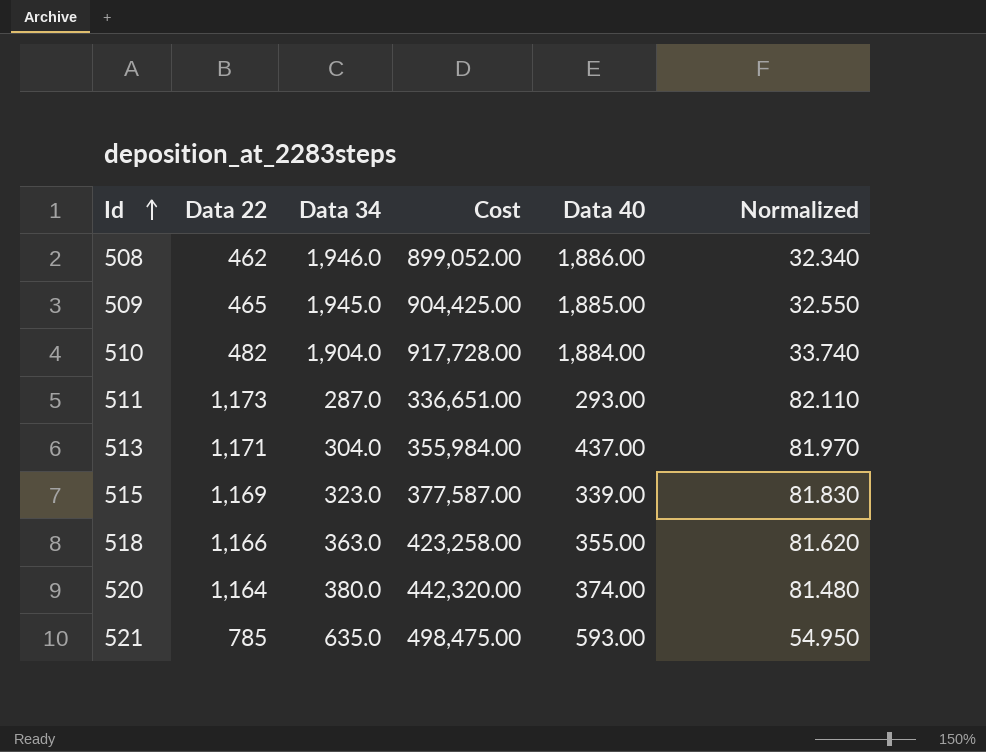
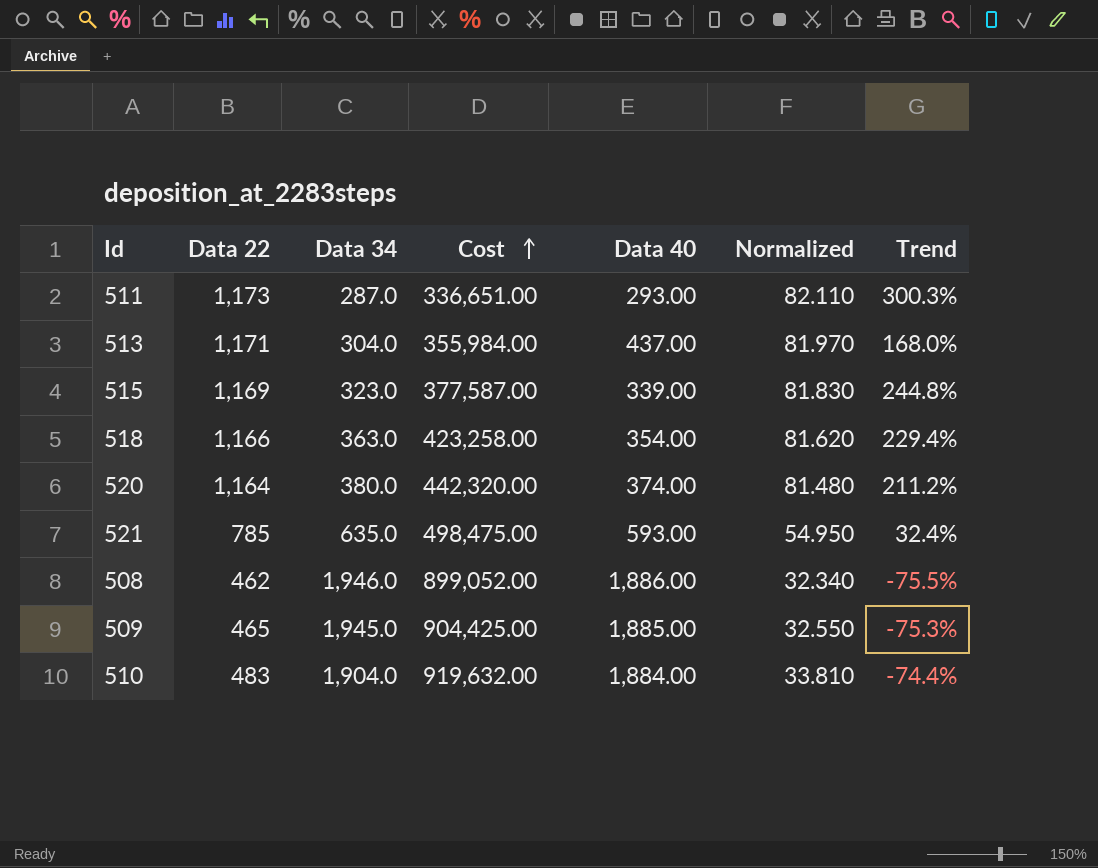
row order: Id ascending -> Cost ascending
column Trend | formula: none -> ([Data 22] - [Data 40]) / [Data 40]
518 | Data 40: 355.00 -> 354.00
510 | Data 22: 482 -> 483
510 | Cost: 917,728.00 -> 919,632.00
510 | Normalized: 33.740 -> 33.810

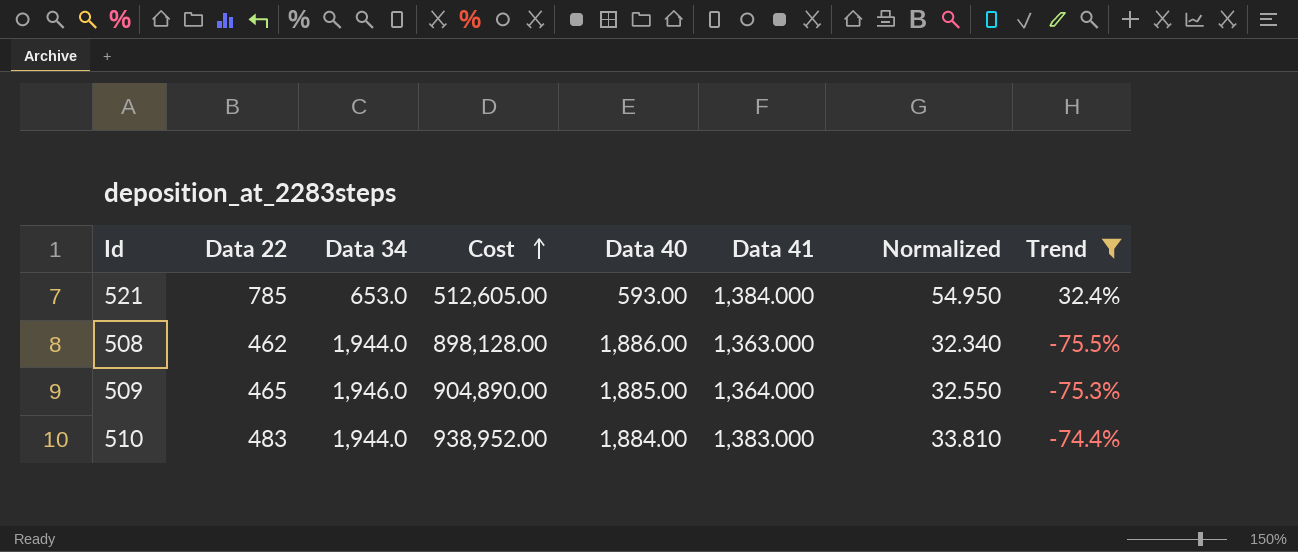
filter: none -> Trend <= 32.4%
column Data 41 | position: none -> 6
521 | Data 34: 635.0 -> 653.0
521 | Cost: 498,475.00 -> 512,605.00
508 | Data 34: 1,946.0 -> 1,944.0
508 | Cost: 899,052.00 -> 898,128.00
509 | Data 34: 1,945.0 -> 1,946.0
509 | Cost: 904,425.00 -> 904,890.00
510 | Data 34: 1,904.0 -> 1,944.0
510 | Cost: 919,632.00 -> 938,952.00

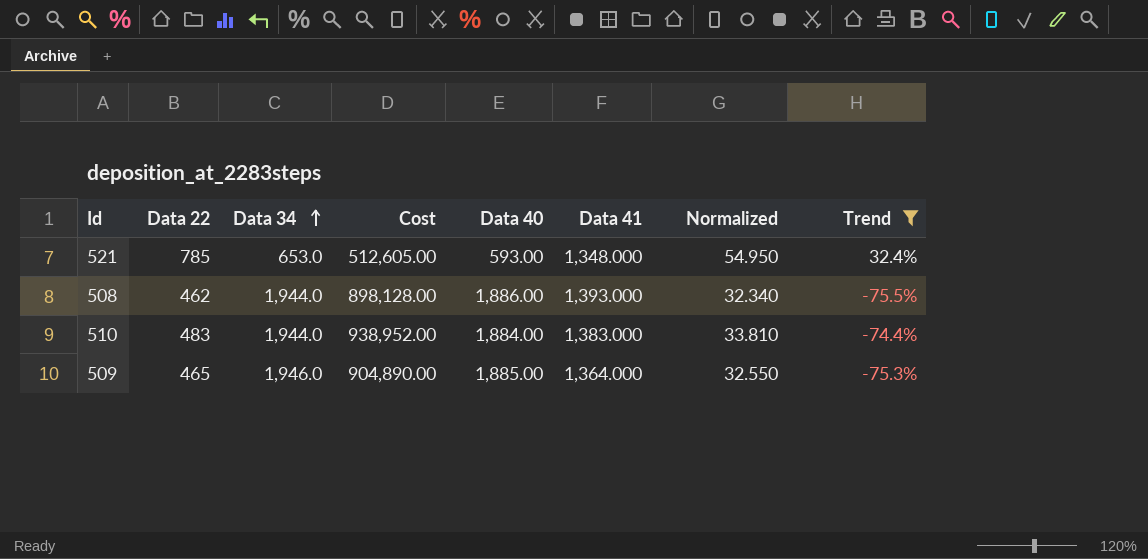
row order: Cost ascending -> Data 34 ascending
521 | Data 41: 1,384.000 -> 1,348.000
508 | Data 41: 1,363.000 -> 1,393.000

